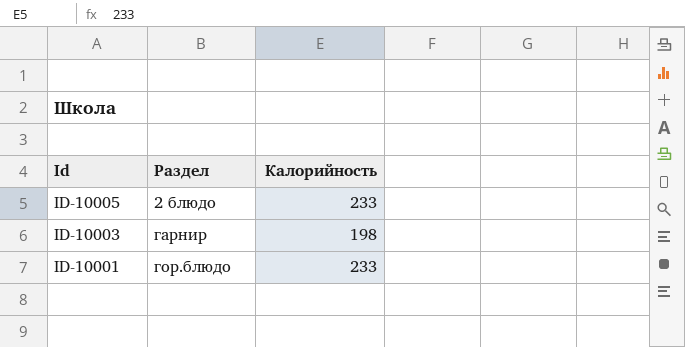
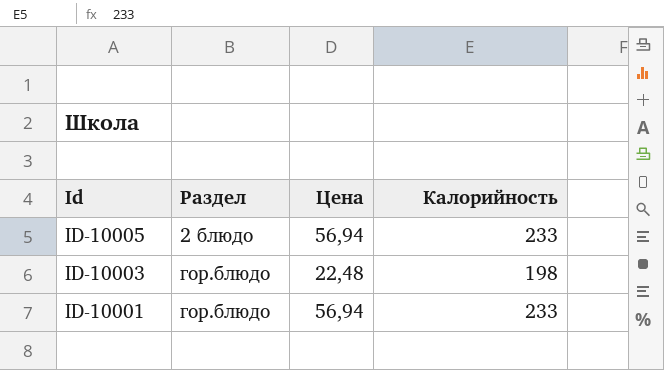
column Цена | position: none -> 3
ID-10003 | Раздел: гарнир -> гор.блюдо

